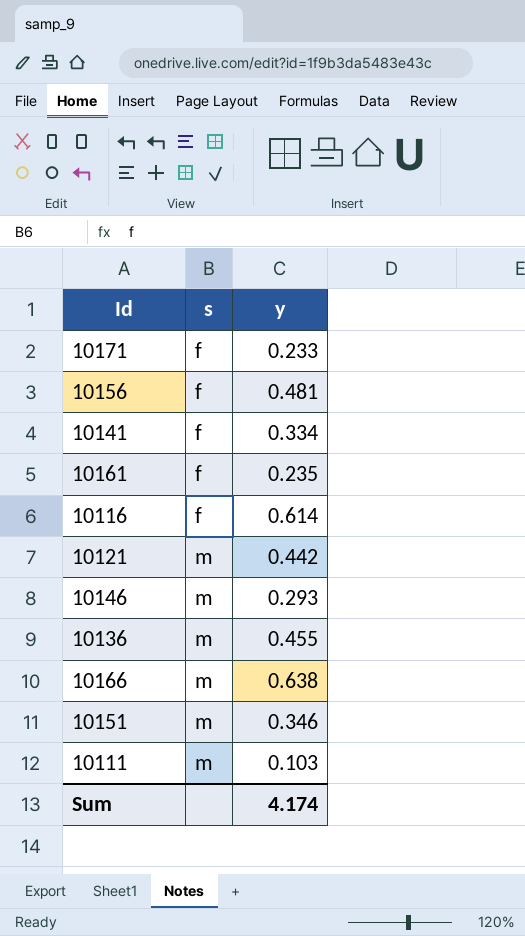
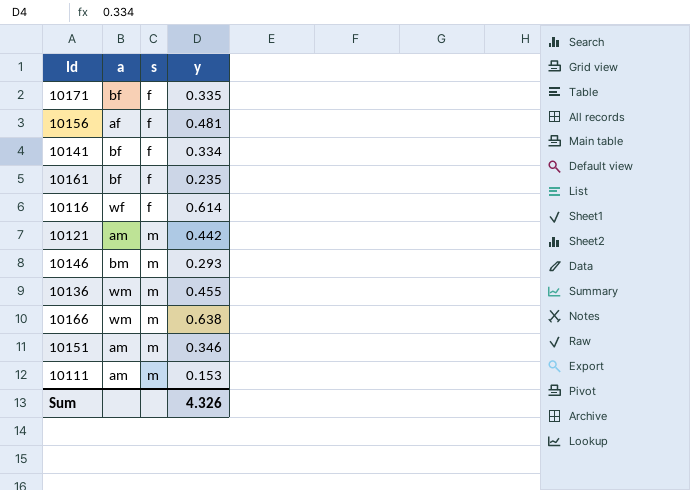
column a | position: none -> 2
10171 | y: 0.233 -> 0.335
10111 | y: 0.103 -> 0.153
Sum | y: 4.174 -> 4.326

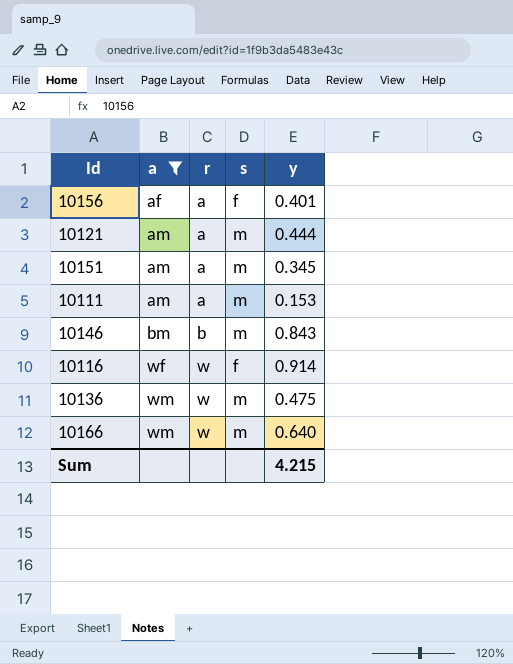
filter: none -> a != bf
row order: s ascending -> a ascending
column r | position: none -> 3
10156 | y: 0.481 -> 0.401
10121 | y: 0.442 -> 0.444
10151 | y: 0.346 -> 0.345
10146 | y: 0.293 -> 0.843
10116 | y: 0.614 -> 0.914
10136 | y: 0.455 -> 0.475
10166 | y: 0.638 -> 0.640
Sum | y: 4.326 -> 4.215

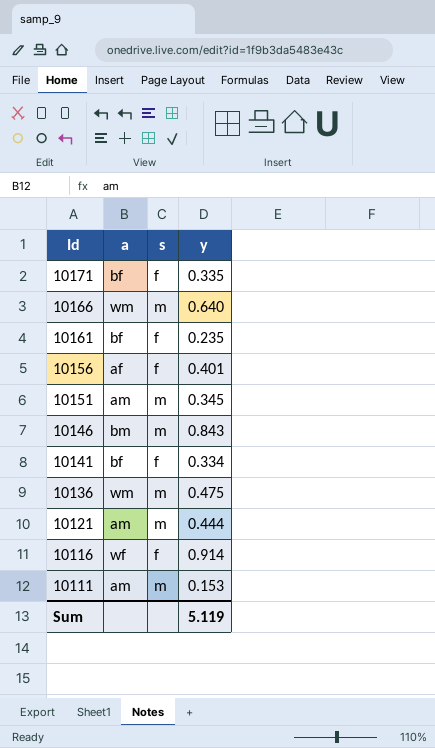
filter: a != bf -> none
row order: a ascending -> Id descending
column r | position: 3 -> none
Sum | y: 4.215 -> 5.119

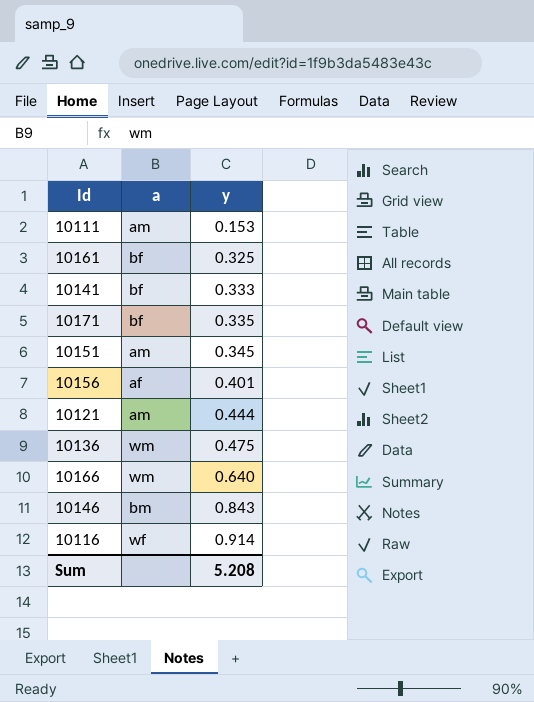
row order: Id descending -> y ascending
column s | position: 3 -> none
10161 | y: 0.235 -> 0.325
10141 | y: 0.334 -> 0.333
Sum | y: 5.119 -> 5.208

